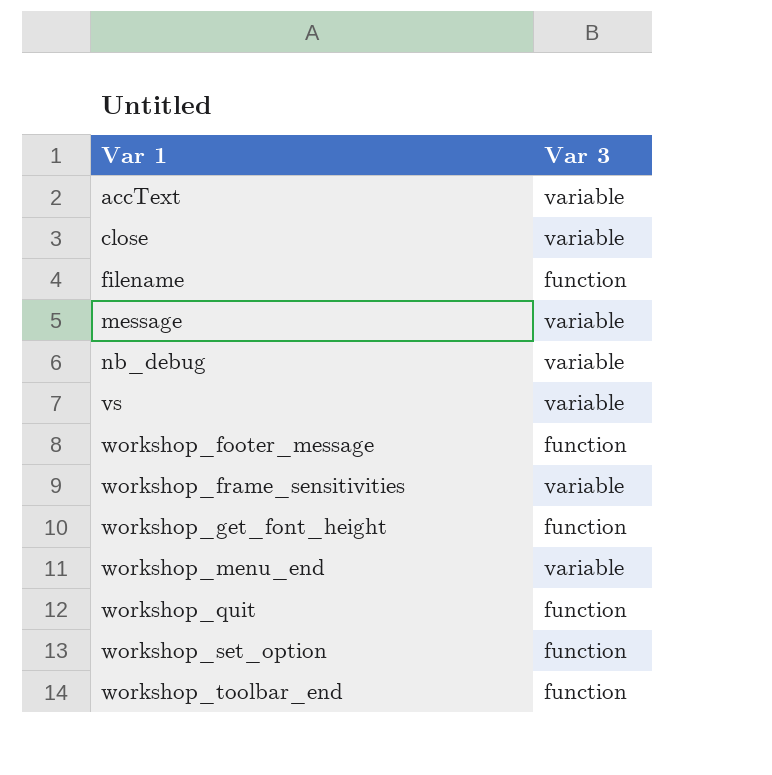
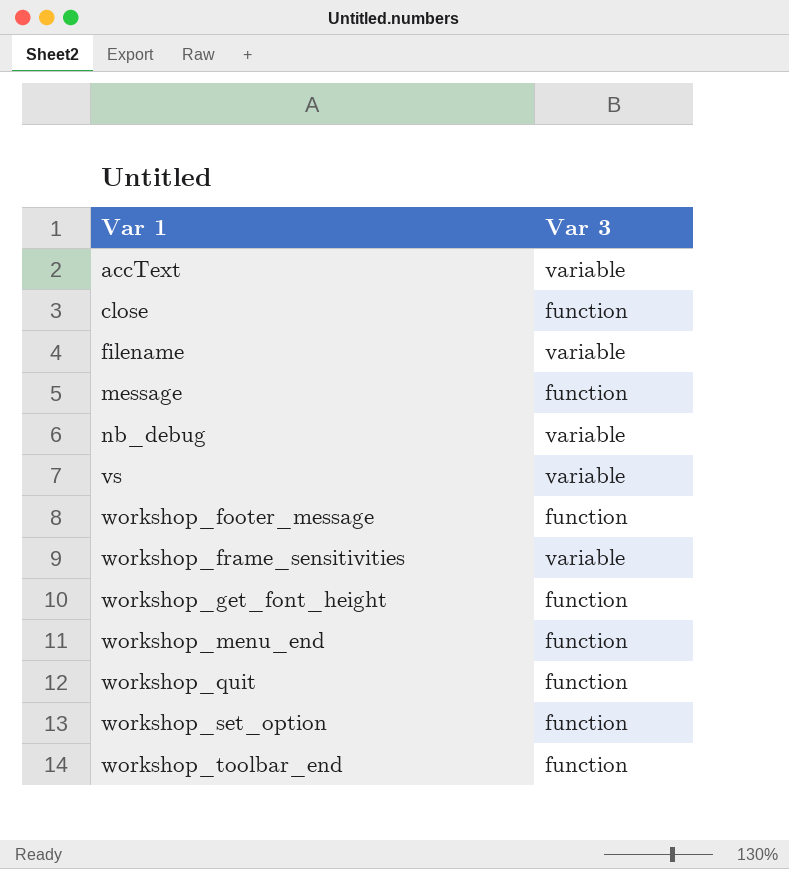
close | Var 3: variable -> function
filename | Var 3: function -> variable
message | Var 3: variable -> function
workshop_menu_end | Var 3: variable -> function

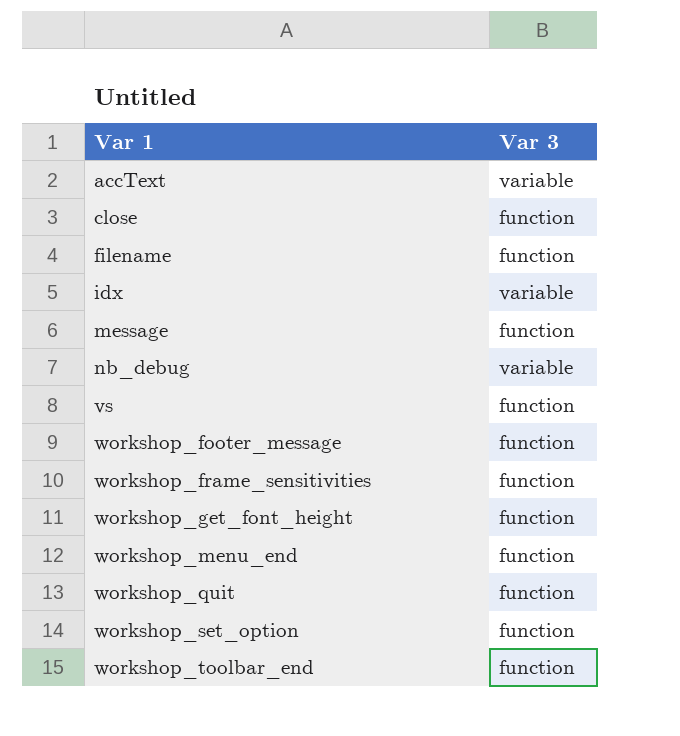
filename | Var 3: variable -> function
row idx: none -> variable
vs | Var 3: variable -> function
workshop_frame_sensitivities | Var 3: variable -> function

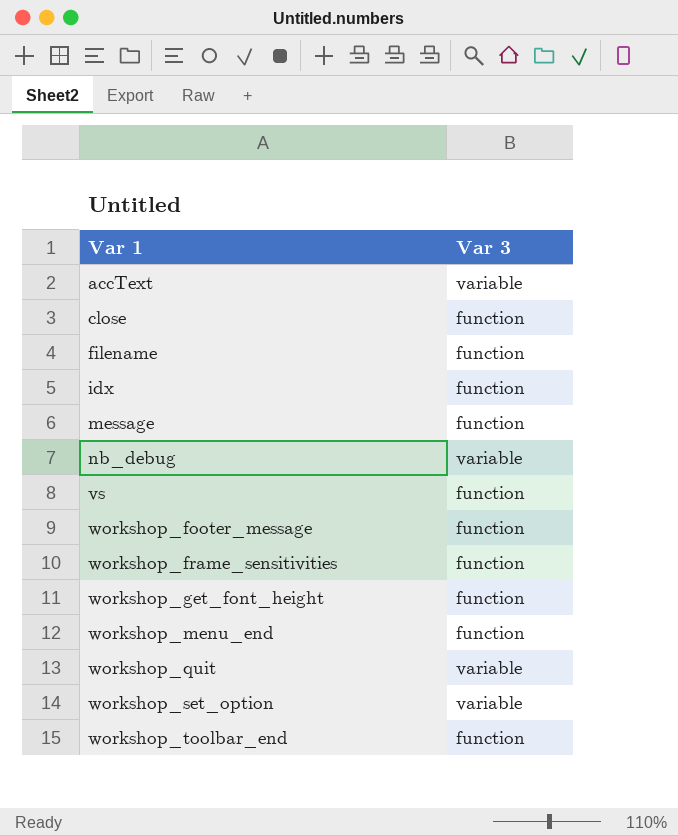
idx | Var 3: variable -> function
workshop_quit | Var 3: function -> variable
workshop_set_option | Var 3: function -> variable

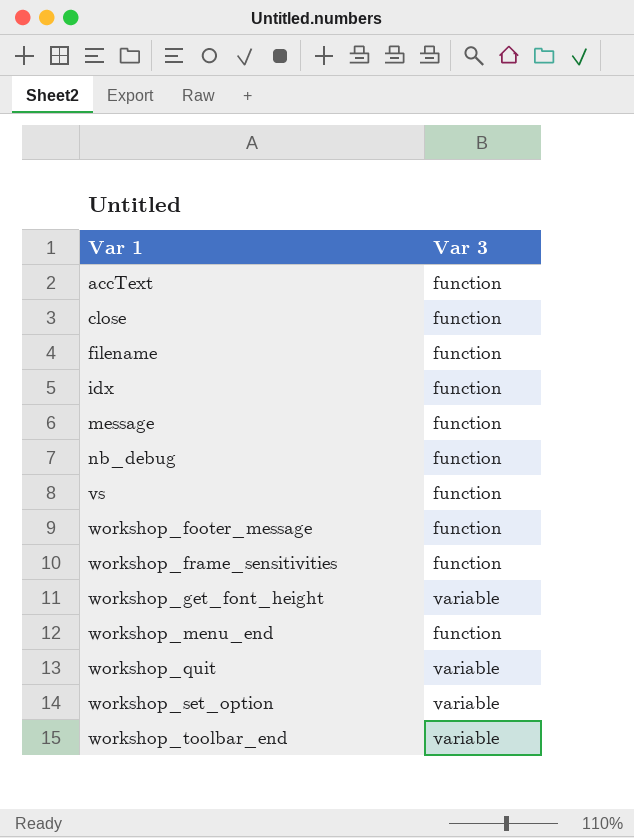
accText | Var 3: variable -> function
nb_debug | Var 3: variable -> function
workshop_get_font_height | Var 3: function -> variable
workshop_toolbar_end | Var 3: function -> variable

